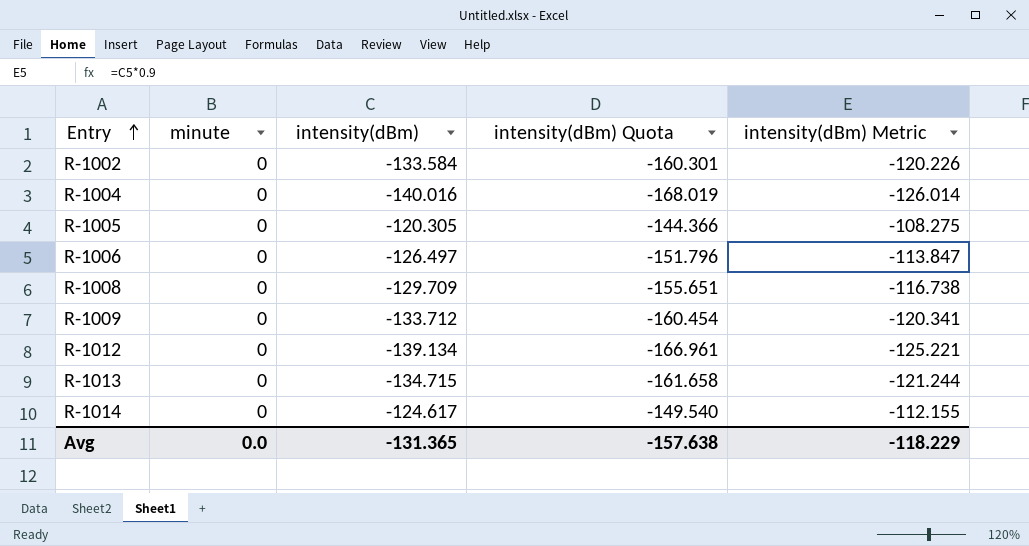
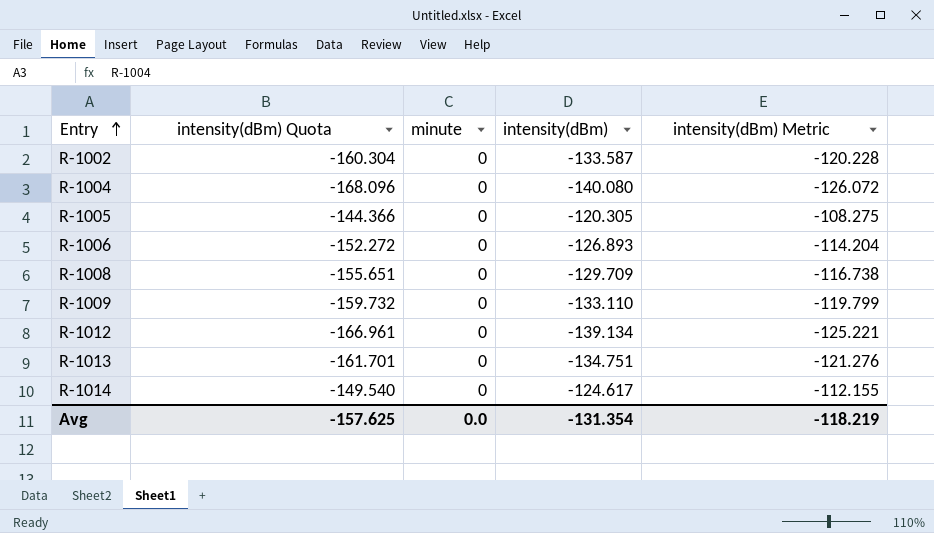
column intensity(dBm) Quota | position: 4 -> 2
R-1002 | intensity(dBm) Quota: -160.301 -> -160.304
R-1002 | intensity(dBm): -133.584 -> -133.587
R-1002 | intensity(dBm) Metric: -120.226 -> -120.228
R-1004 | intensity(dBm) Quota: -168.019 -> -168.096
R-1004 | intensity(dBm): -140.016 -> -140.080
R-1004 | intensity(dBm) Metric: -126.014 -> -126.072
R-1006 | intensity(dBm) Quota: -151.796 -> -152.272
R-1006 | intensity(dBm): -126.497 -> -126.893
R-1006 | intensity(dBm) Metric: -113.847 -> -114.204
R-1009 | intensity(dBm) Quota: -160.454 -> -159.732
R-1009 | intensity(dBm): -133.712 -> -133.110
R-1009 | intensity(dBm) Metric: -120.341 -> -119.799
R-1013 | intensity(dBm) Quota: -161.658 -> -161.701
R-1013 | intensity(dBm): -134.715 -> -134.751
R-1013 | intensity(dBm) Metric: -121.244 -> -121.276
Avg | intensity(dBm) Quota: -157.638 -> -157.625
Avg | intensity(dBm): -131.365 -> -131.354
Avg | intensity(dBm) Metric: -118.229 -> -118.219

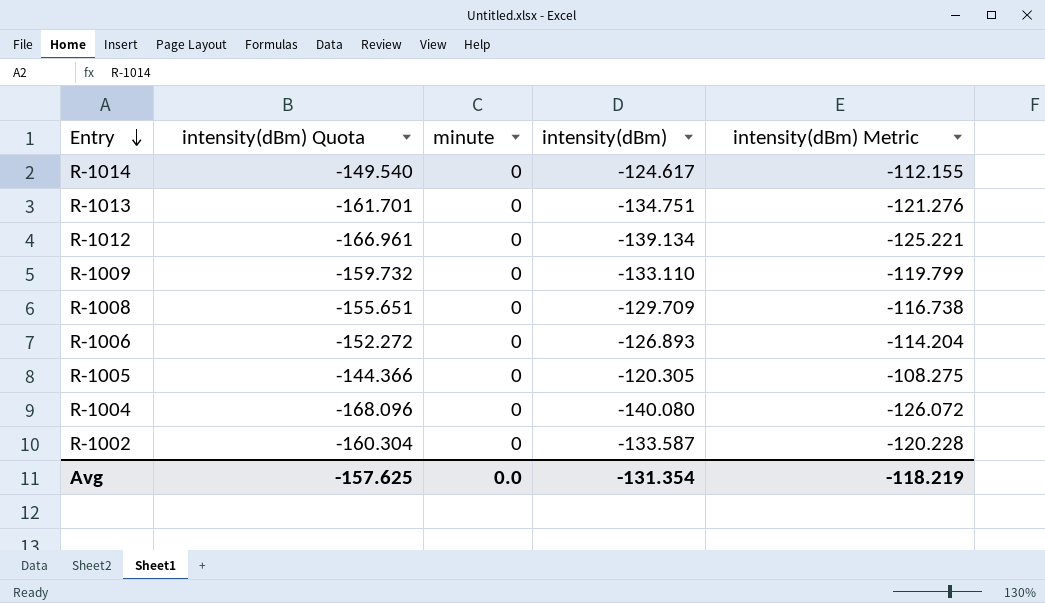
row order: Entry ascending -> Entry descending

